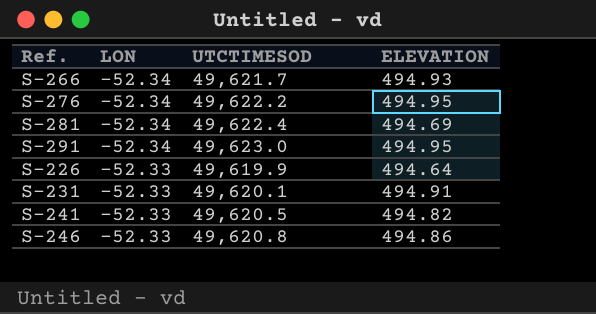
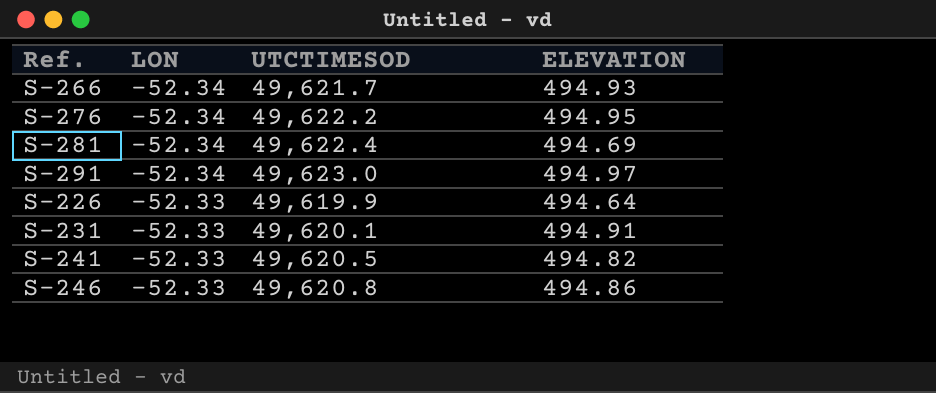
S-291 | ELEVATION: 494.95 -> 494.97

